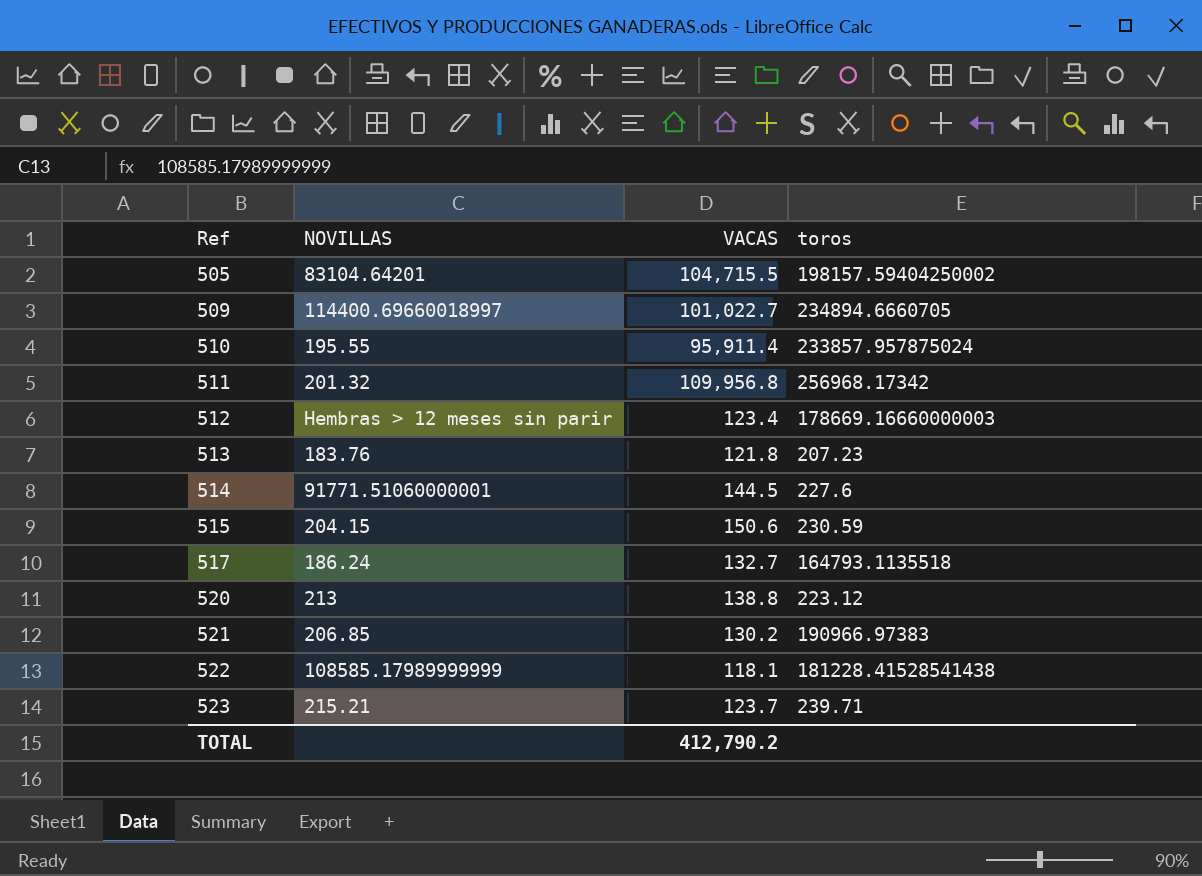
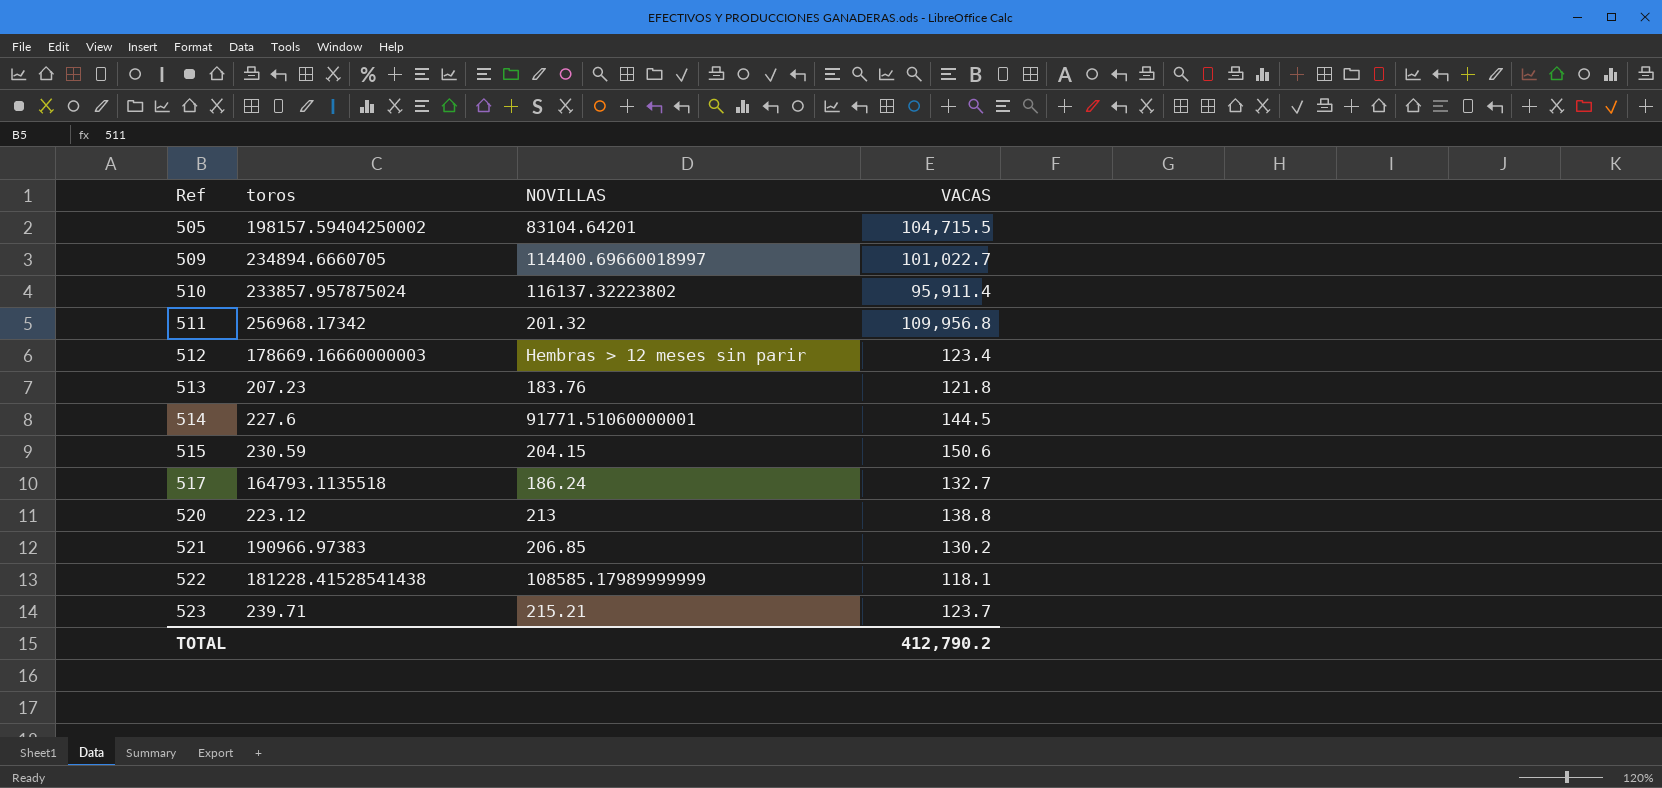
column toros | position: 4 -> 2
510 | NOVILLAS: 195.55 -> 116137.32223802

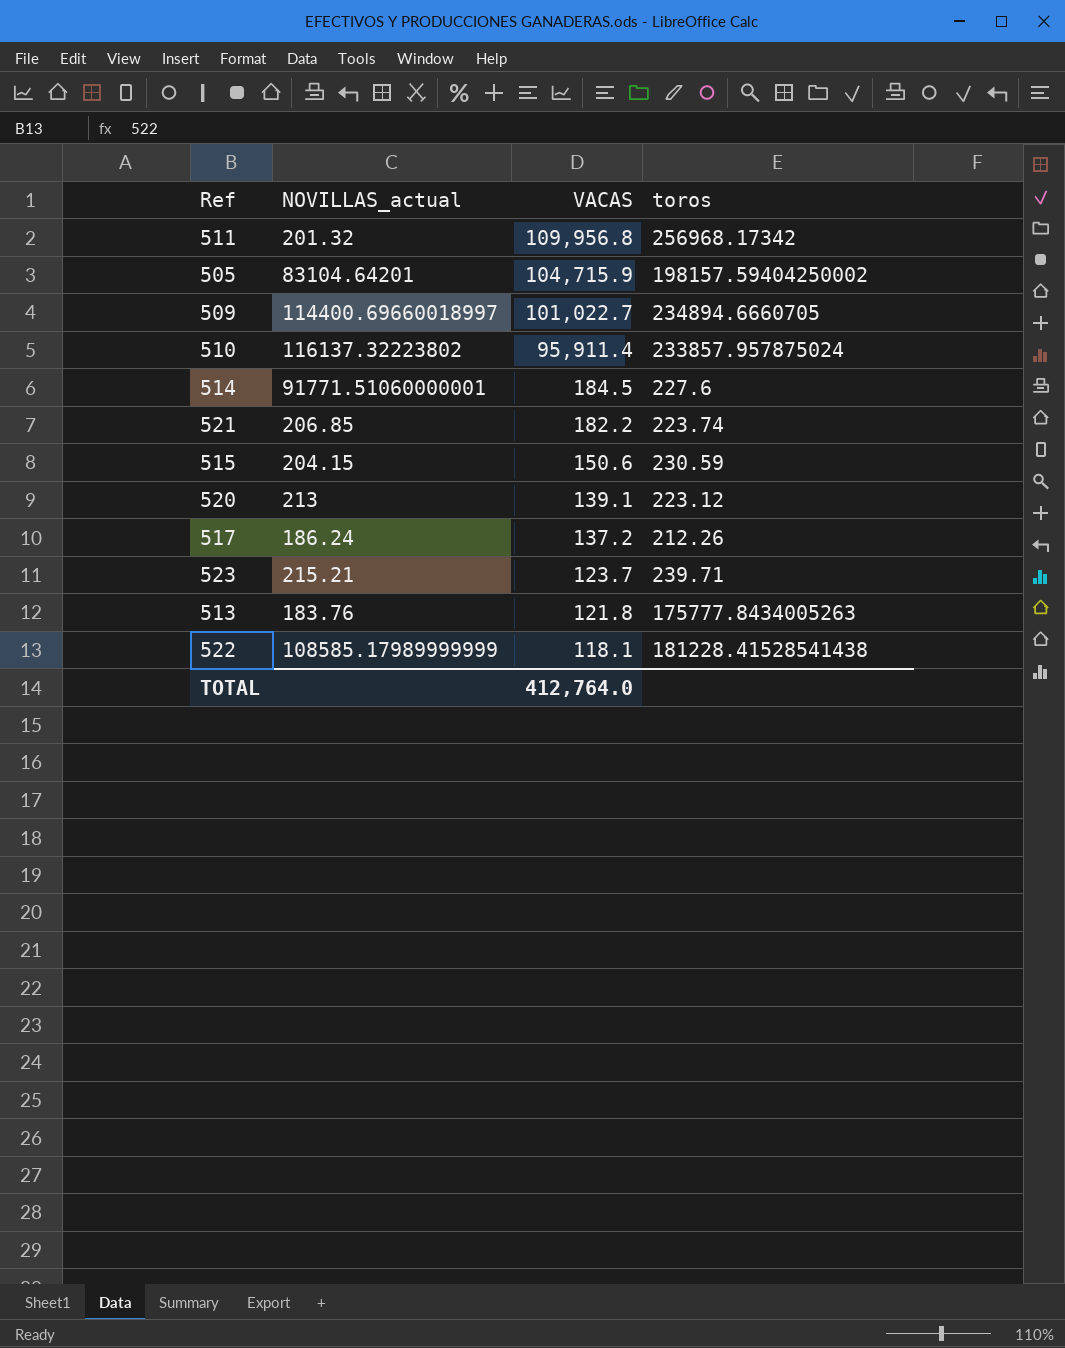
row order: Ref ascending -> VACAS descending
column name: NOVILLAS -> NOVILLAS_actual
column toros | position: 2 -> 4
row 512: 178669.16660000003 | Hembras > 12 meses sin parir | 123.4 -> none
505 | VACAS: 104,715.5 -> 104,715.9
514 | VACAS: 144.5 -> 184.5
521 | VACAS: 130.2 -> 182.2
521 | toros: 190966.97383 -> 223.74
520 | VACAS: 138.8 -> 139.1
517 | VACAS: 132.7 -> 137.2
517 | toros: 164793.1135518 -> 212.26
513 | toros: 207.23 -> 175777.8434005263
TOTAL | VACAS: 412,790.2 -> 412,764.0

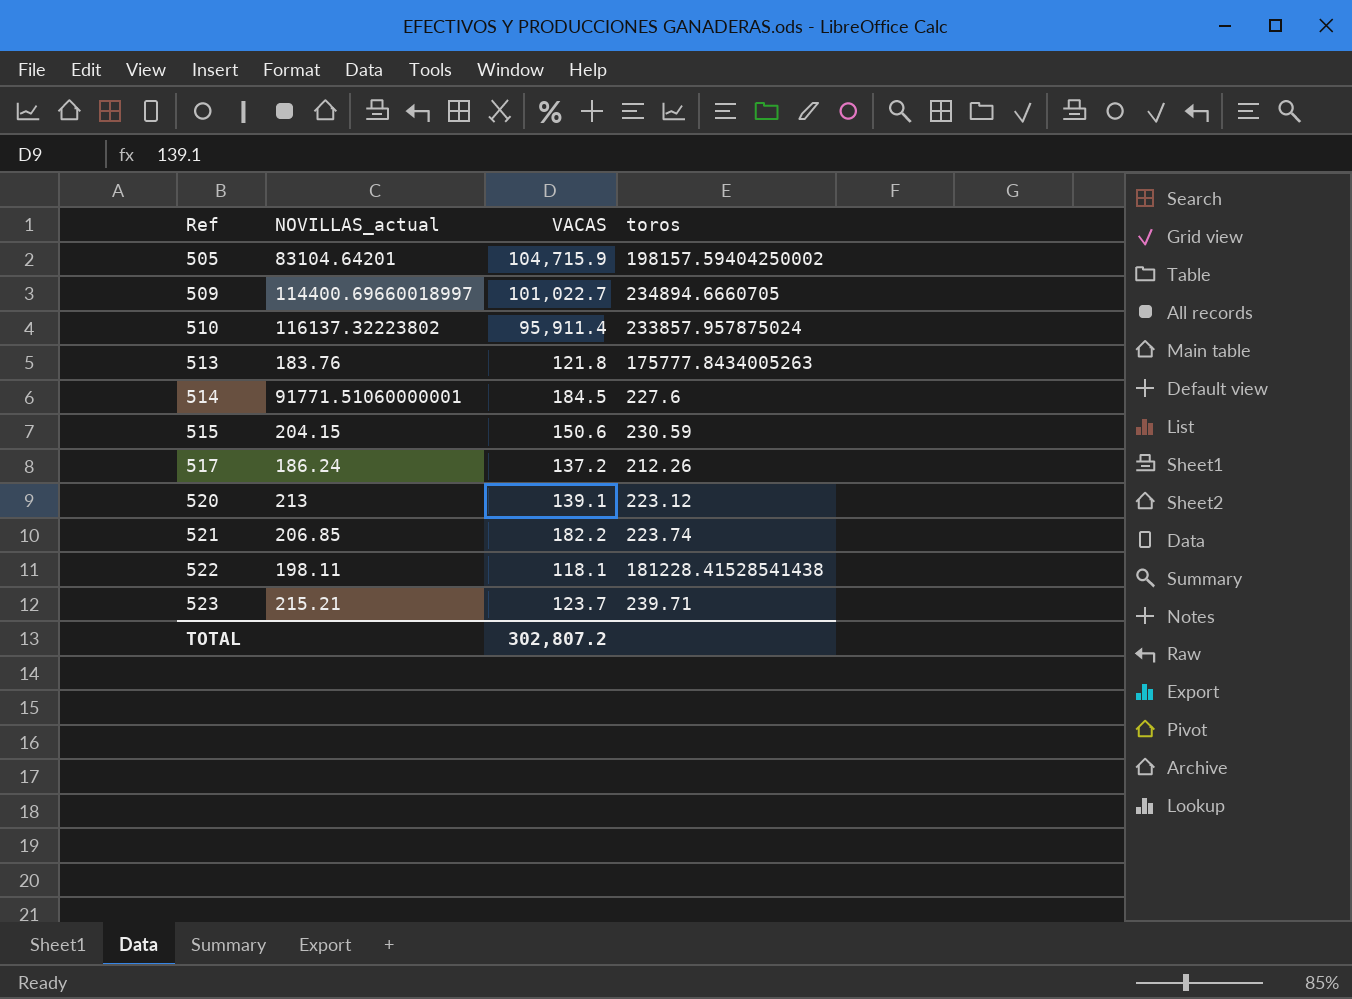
row order: VACAS descending -> Ref ascending
row 511: 201.32 | 109,956.8 | 256968.17342 -> none
522 | NOVILLAS_actual: 108585.17989999999 -> 198.11
TOTAL | VACAS: 412,764.0 -> 302,807.2

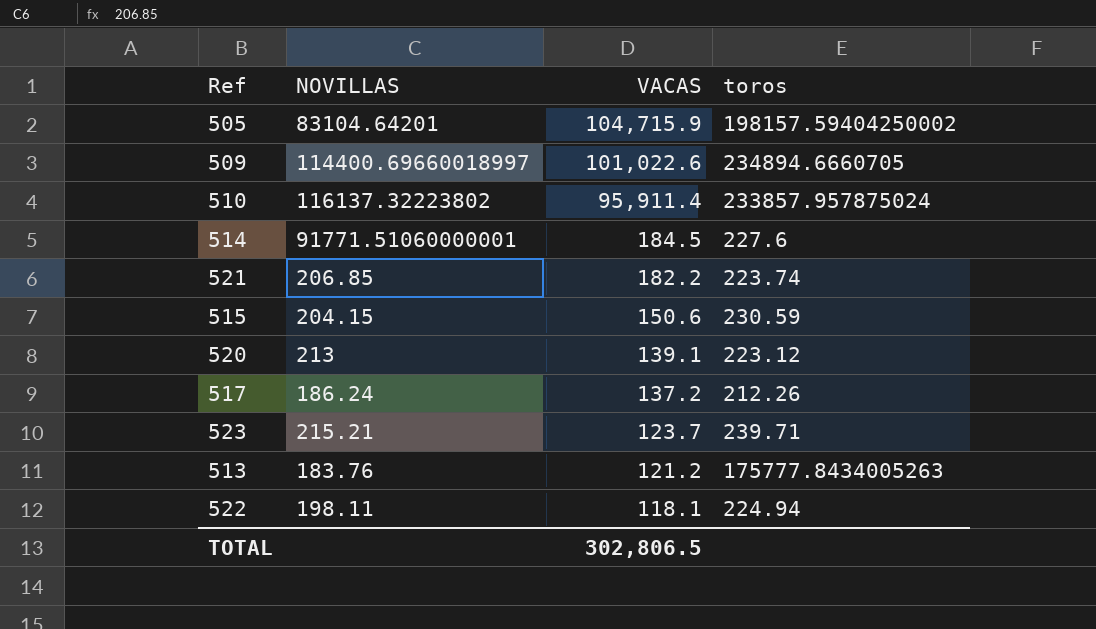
row order: Ref ascending -> VACAS descending
column name: NOVILLAS_actual -> NOVILLAS
509 | VACAS: 101,022.7 -> 101,022.6
513 | VACAS: 121.8 -> 121.2
522 | toros: 181228.41528541438 -> 224.94
TOTAL | VACAS: 302,807.2 -> 302,806.5

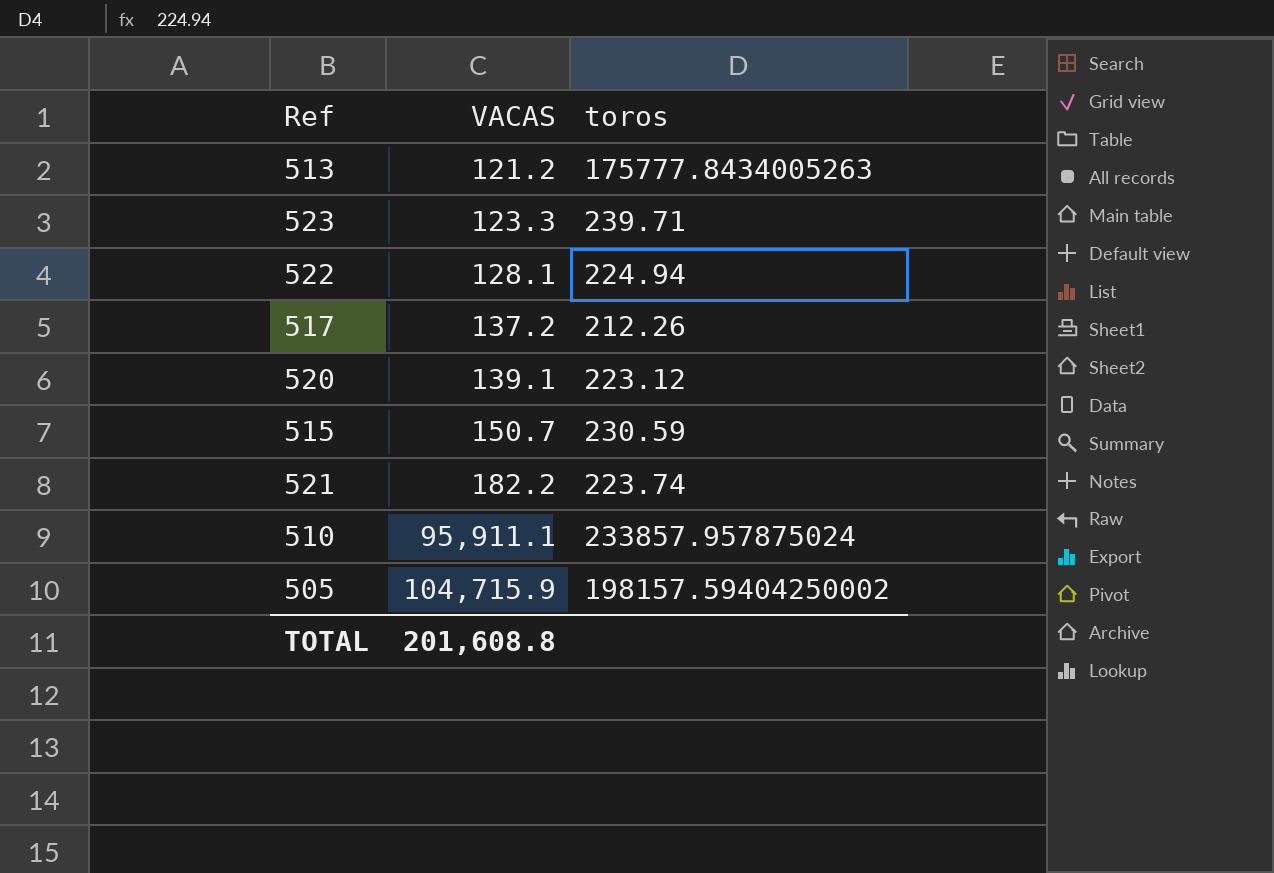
row order: VACAS descending -> VACAS ascending
column NOVILLAS | position: 2 -> none
row 509: 114400.69660018997 | 101,022.6 | 234894.6660705 -> none
row 514: 91771.51060000001 | 184.5 | 227.6 -> none
523 | VACAS: 123.7 -> 123.3
522 | VACAS: 118.1 -> 128.1
515 | VACAS: 150.6 -> 150.7
510 | VACAS: 95,911.4 -> 95,911.1
TOTAL | VACAS: 302,806.5 -> 201,608.8

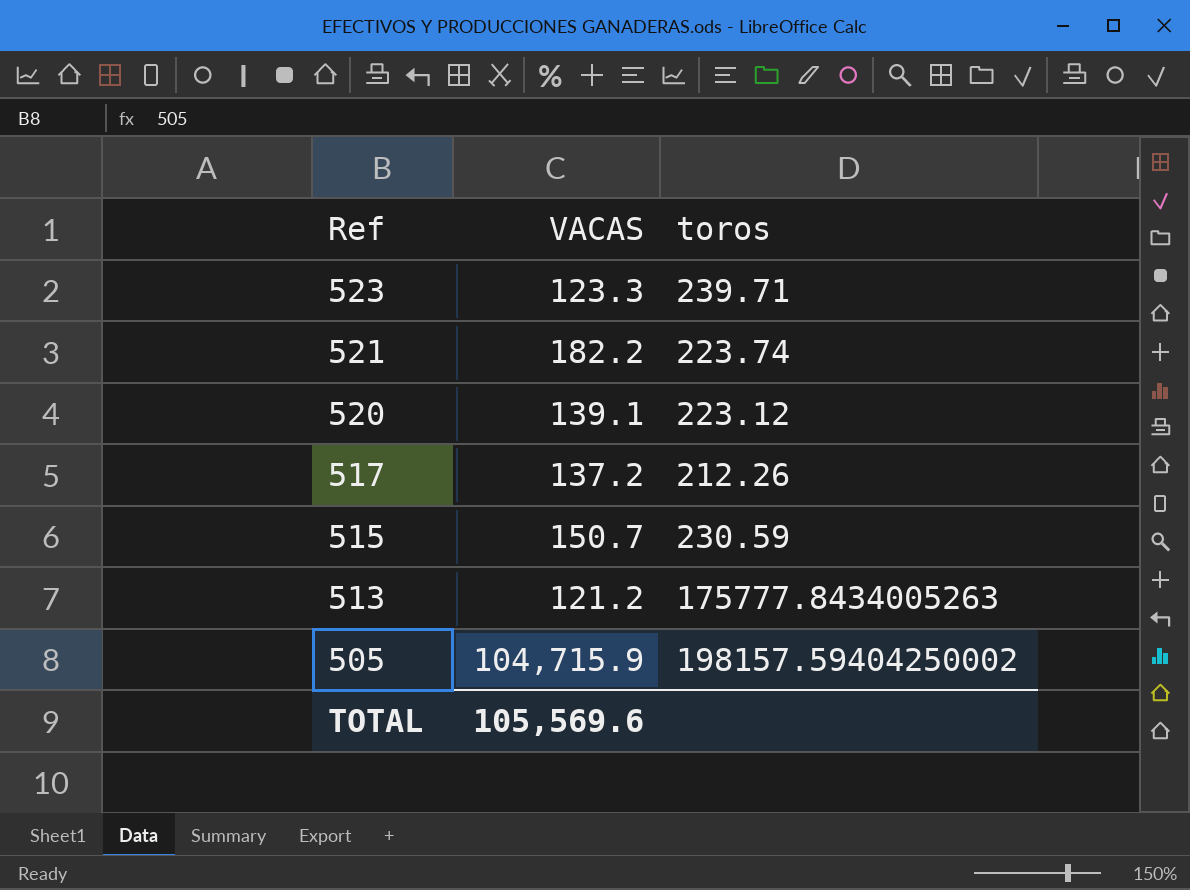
row order: VACAS ascending -> Ref descending
row 522: 128.1 | 224.94 -> none
row 510: 95,911.1 | 233857.957875024 -> none
TOTAL | VACAS: 201,608.8 -> 105,569.6

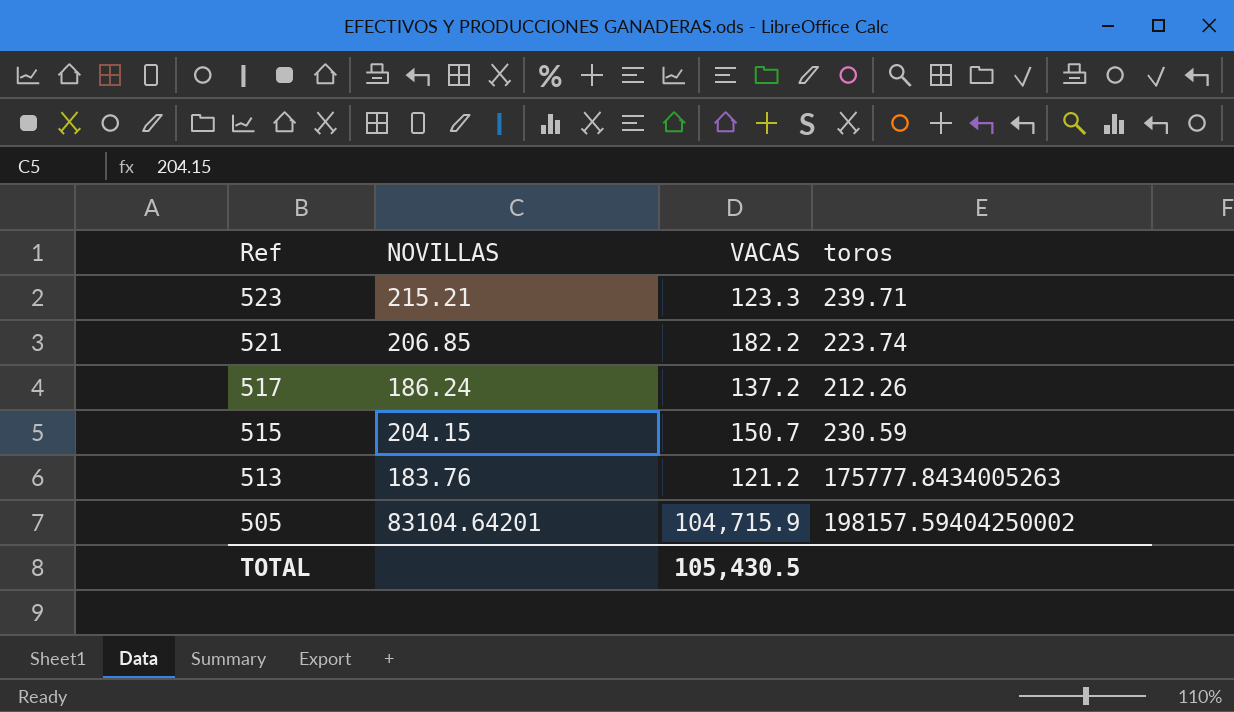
column NOVILLAS | position: none -> 2
row 520: 139.1 | 223.12 -> none
TOTAL | VACAS: 105,569.6 -> 105,430.5

